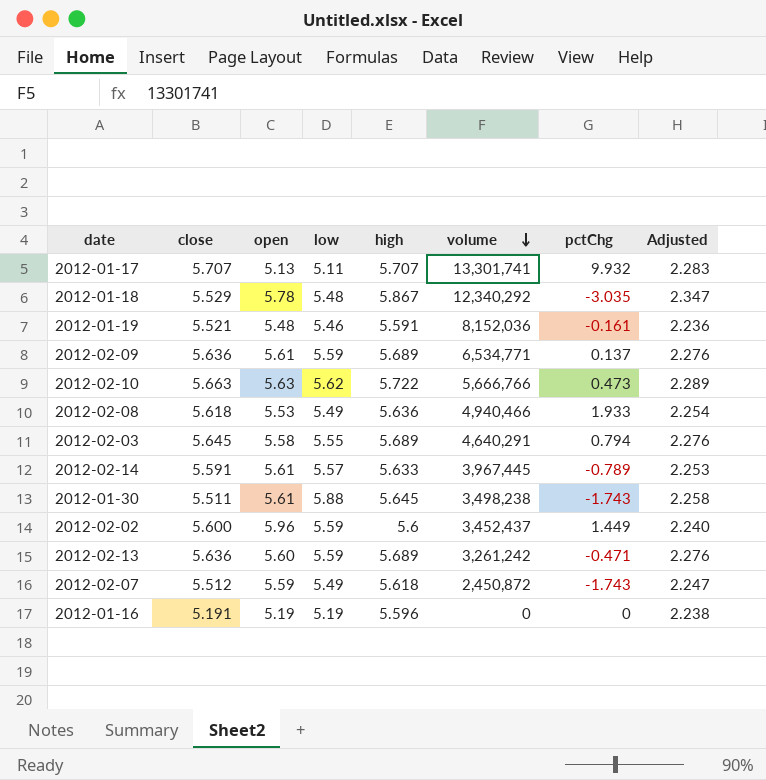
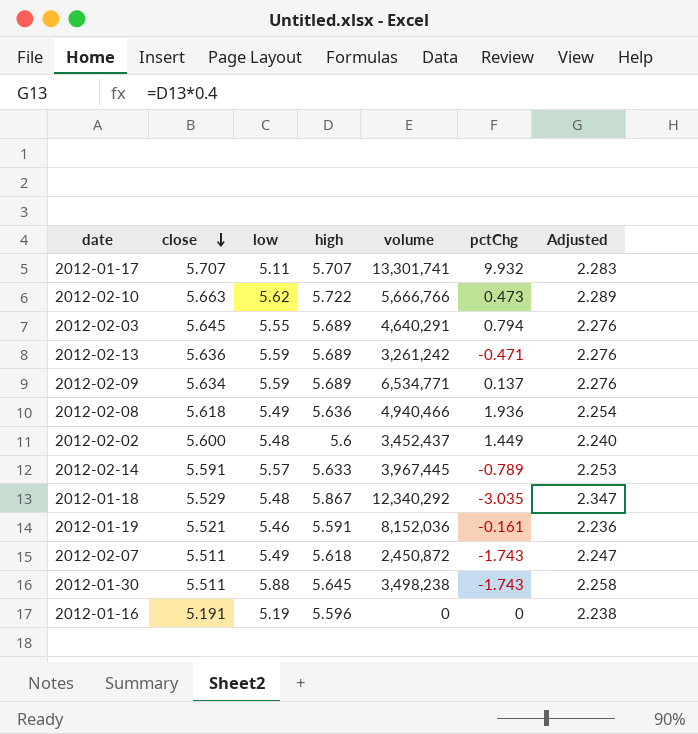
row order: volume descending -> close descending
column open | position: 3 -> none
2012-02-09 | close: 5.636 -> 5.634
2012-02-08 | pctChg: 1.933 -> 1.936
2012-02-02 | low: 5.59 -> 5.48
2012-02-07 | close: 5.512 -> 5.511

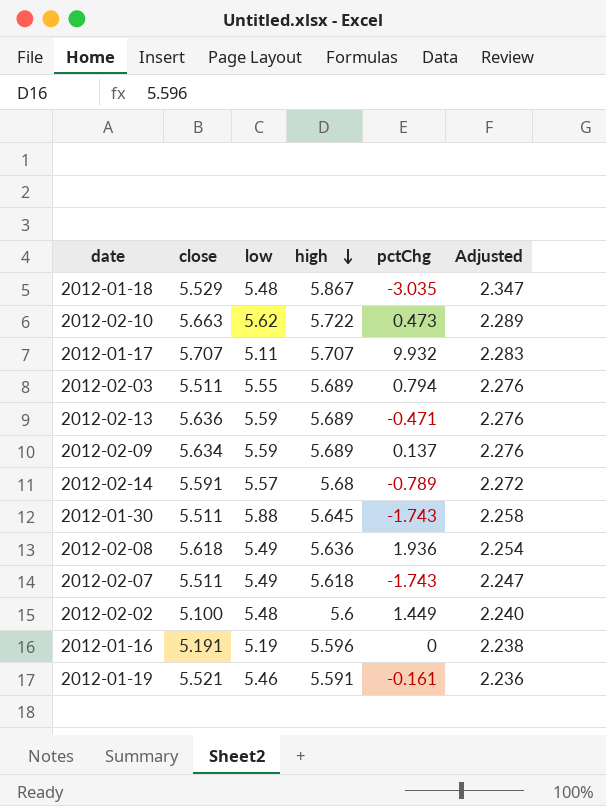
row order: close descending -> high descending
column volume | position: 5 -> none
2012-02-03 | close: 5.645 -> 5.511
2012-02-14 | high: 5.633 -> 5.68
2012-02-14 | Adjusted: 2.253 -> 2.272
2012-02-02 | close: 5.600 -> 5.100

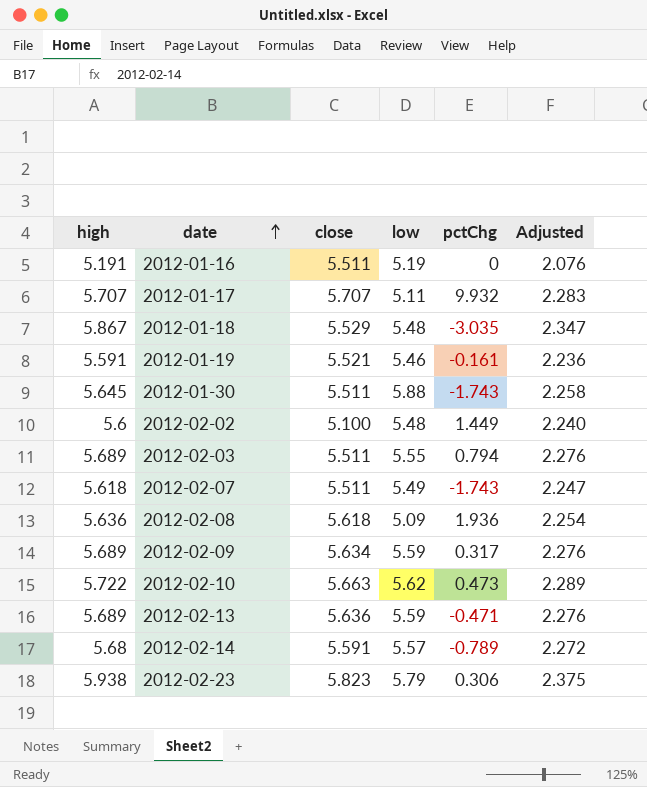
row order: high descending -> date ascending
column high | position: 4 -> 1
2012-01-16 | high: 5.596 -> 5.191
2012-01-16 | close: 5.191 -> 5.511
2012-01-16 | Adjusted: 2.238 -> 2.076
2012-02-08 | low: 5.49 -> 5.09
2012-02-09 | pctChg: 0.137 -> 0.317
row 2012-02-23: none -> 5.938 | 5.823 | 5.79 | 0.306 | 2.375

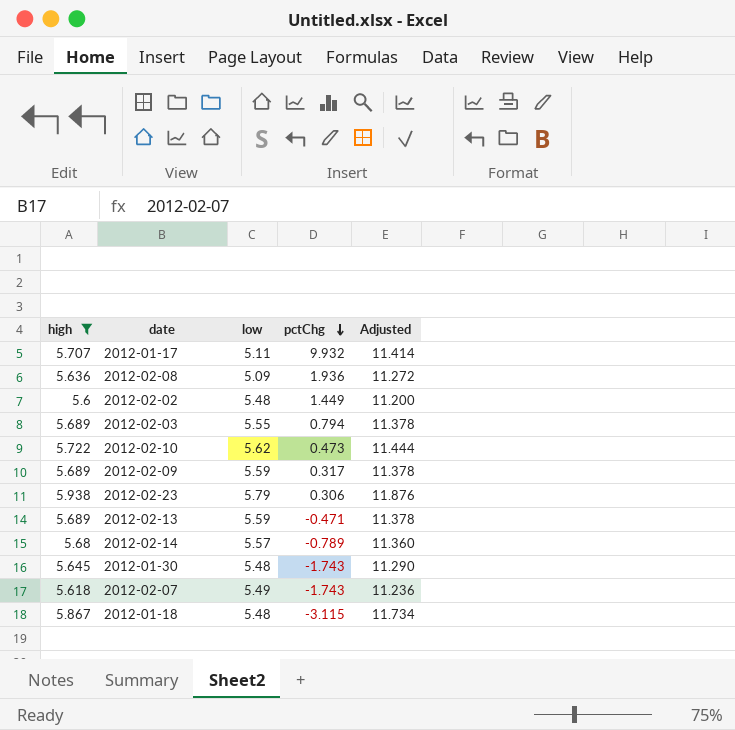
filter: none -> high >= 5.6
row order: date ascending -> pctChg descending
column close | position: 3 -> none
column Adjusted | formula: [high] * 0.4 -> [high] * 2
2012-01-30 | low: 5.88 -> 5.48
2012-01-18 | pctChg: -3.035 -> -3.115

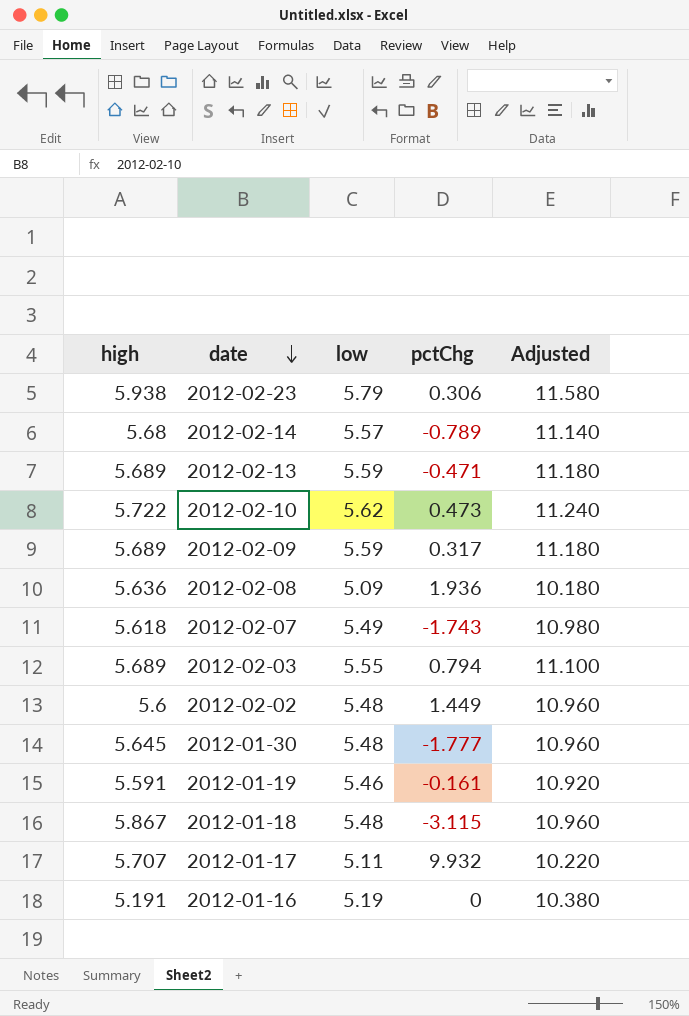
filter: high >= 5.6 -> none
row order: pctChg descending -> date descending
column Adjusted | formula: [high] * 2 -> [low] * 2
2012-01-30 | pctChg: -1.743 -> -1.777

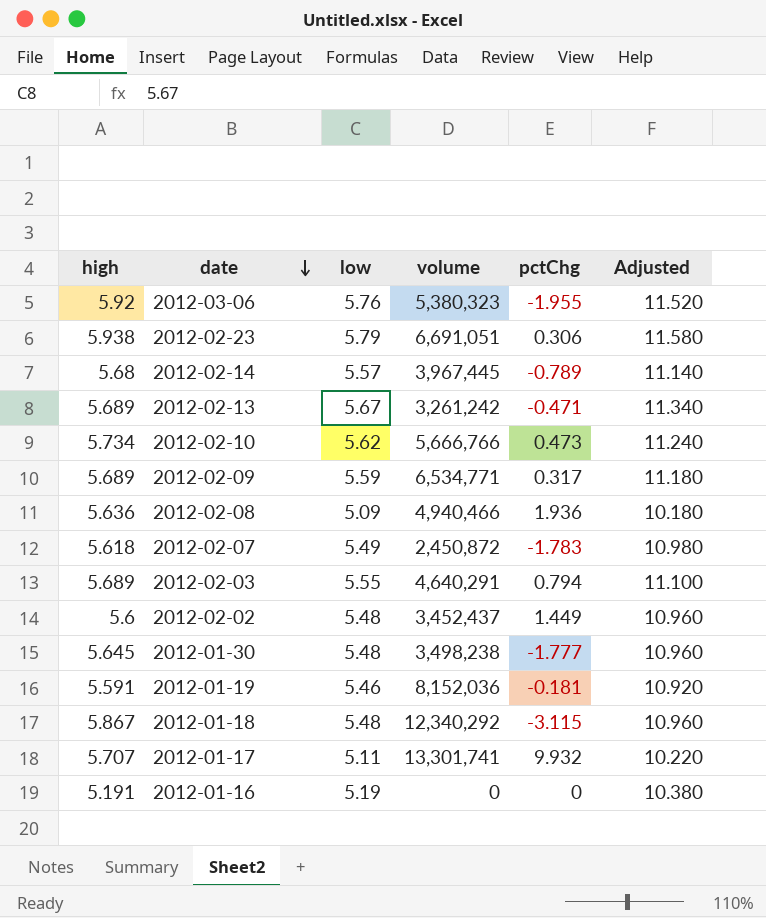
column volume | position: none -> 4
row 2012-03-06: none -> 5.92 | 5.76 | 5,380,323 | -1.955 | 11.520
2012-02-13 | low: 5.59 -> 5.67
2012-02-13 | Adjusted: 11.180 -> 11.340
2012-02-10 | high: 5.722 -> 5.734
2012-02-07 | pctChg: -1.743 -> -1.783
2012-01-19 | pctChg: -0.161 -> -0.181

